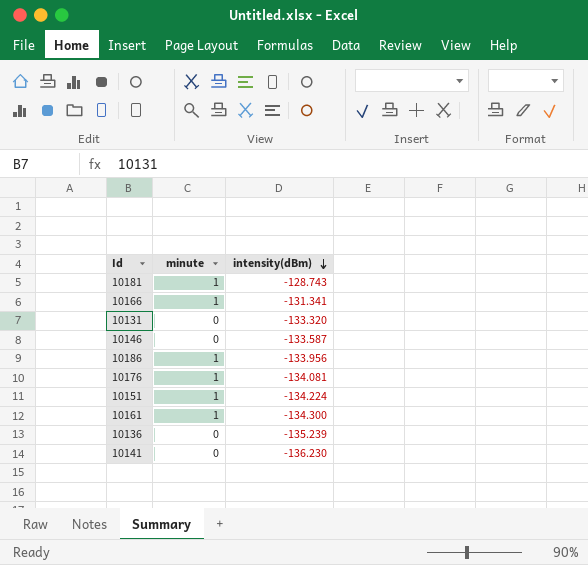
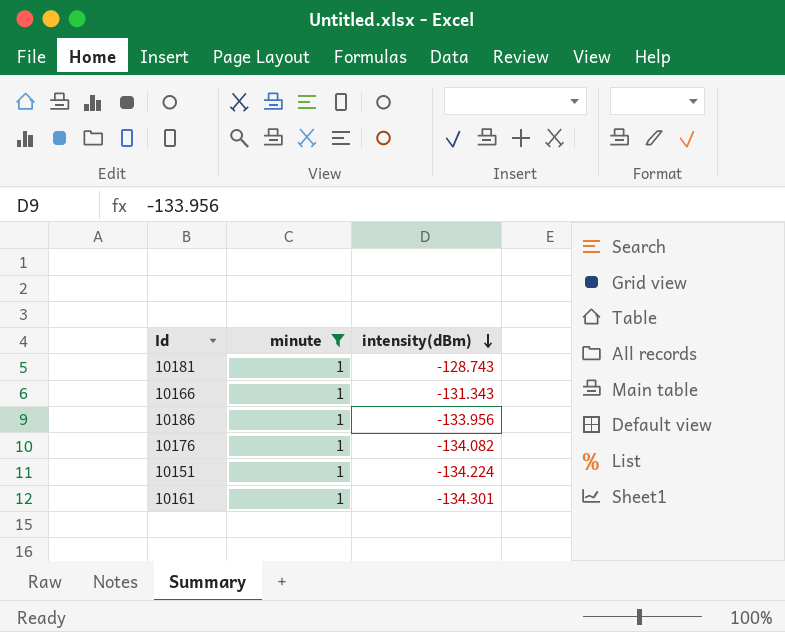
filter: none -> minute = 1
10166 | intensity(dBm): -131.341 -> -131.343
10176 | intensity(dBm): -134.081 -> -134.082
10161 | intensity(dBm): -134.300 -> -134.301

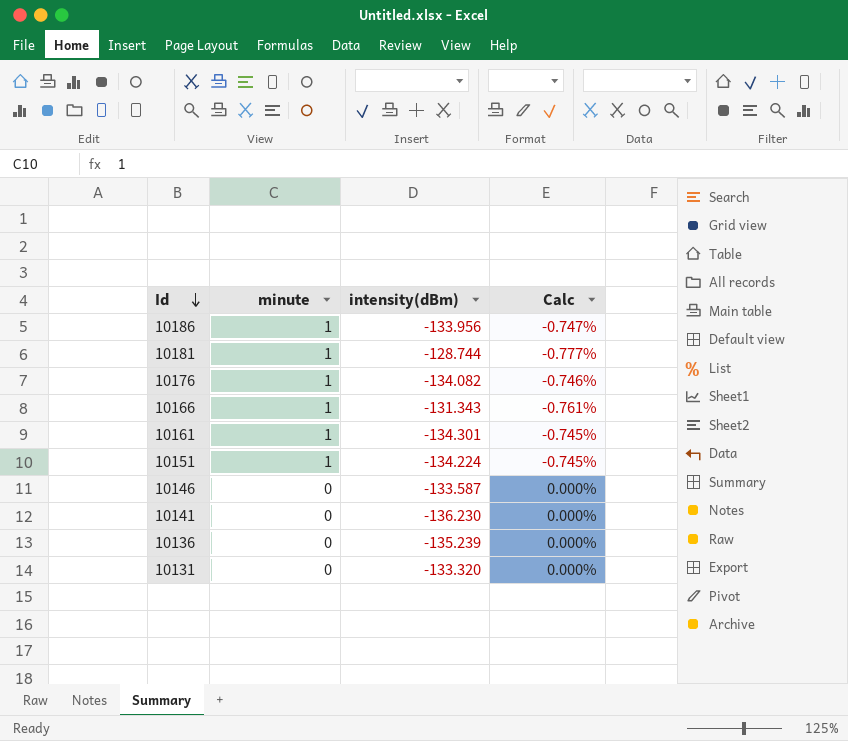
filter: minute = 1 -> none
row order: intensity(dBm) descending -> Id descending
column Calc | formula: none -> [minute] / [intensity(dBm)]
10181 | intensity(dBm): -128.743 -> -128.744

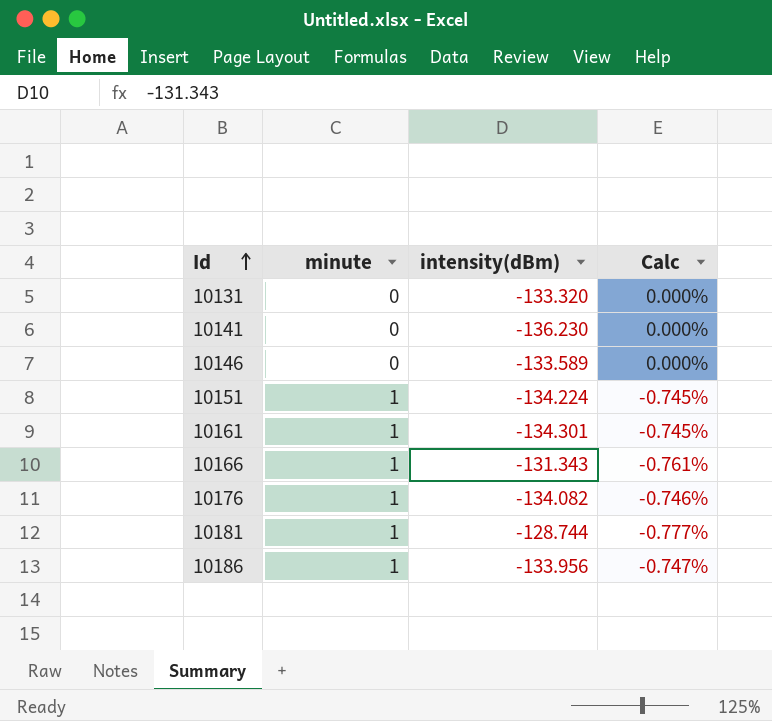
row order: Id descending -> Id ascending
row 10136: 0 | -135.239 | 0.000% -> none
10146 | intensity(dBm): -133.587 -> -133.589

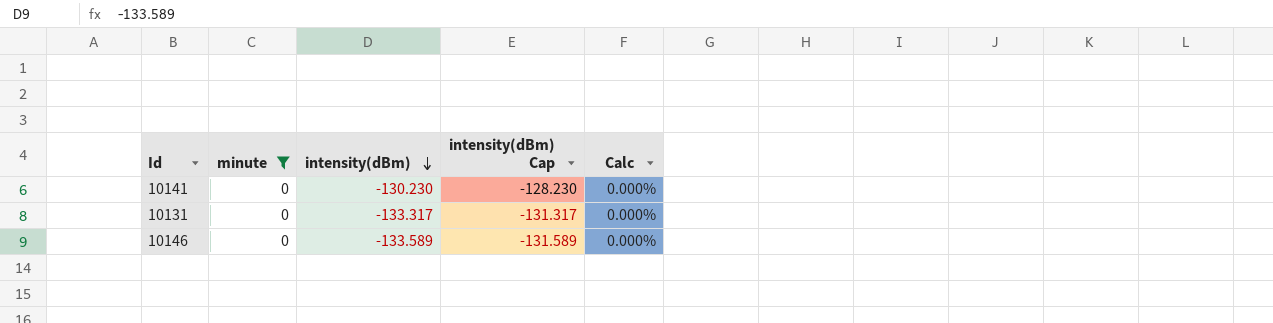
filter: none -> minute = 0
row order: Id ascending -> intensity(dBm) descending
column intensity(dBm) Cap | formula: none -> [intensity(dBm)] + 2
10141 | intensity(dBm): -136.230 -> -130.230
10131 | intensity(dBm): -133.320 -> -133.317

